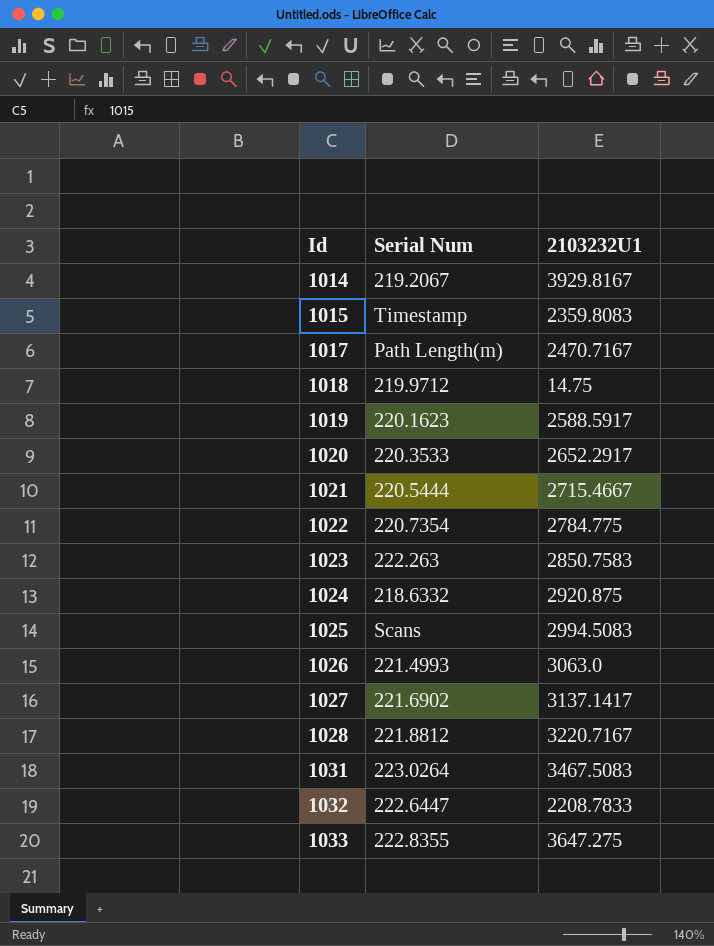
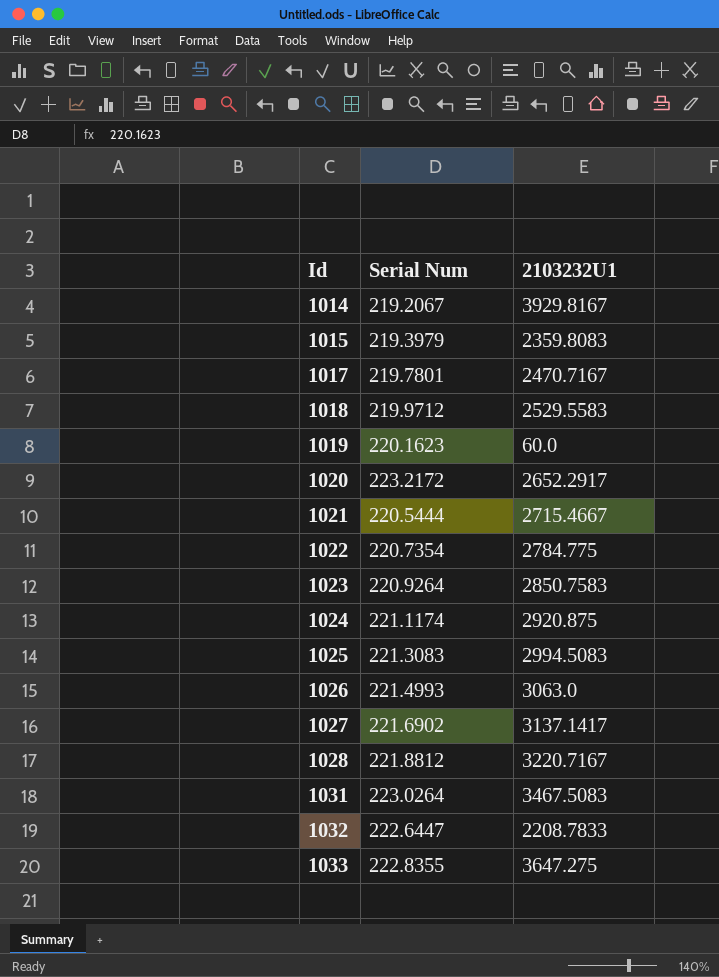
1015 | Serial Num: Timestamp -> 219.3979
1017 | Serial Num: Path Length(m) -> 219.7801
1018 | 2103232U1: 14.75 -> 2529.5583
1019 | 2103232U1: 2588.5917 -> 60.0
1020 | Serial Num: 220.3533 -> 223.2172
1023 | Serial Num: 222.263 -> 220.9264
1024 | Serial Num: 218.6332 -> 221.1174
1025 | Serial Num: Scans -> 221.3083

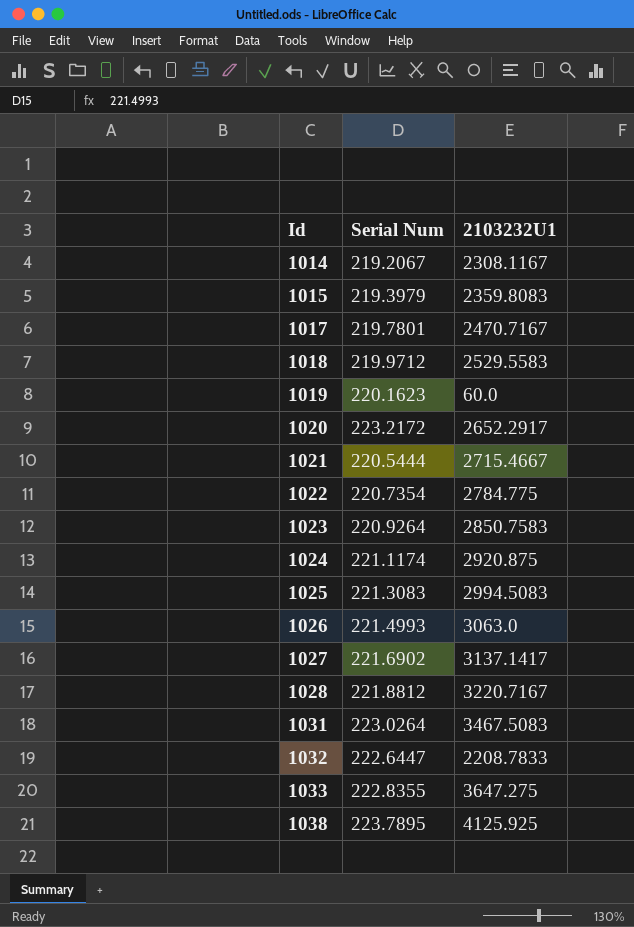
1014 | 2103232U1: 3929.8167 -> 2308.1167
row 1038: none -> 223.7895 | 4125.925

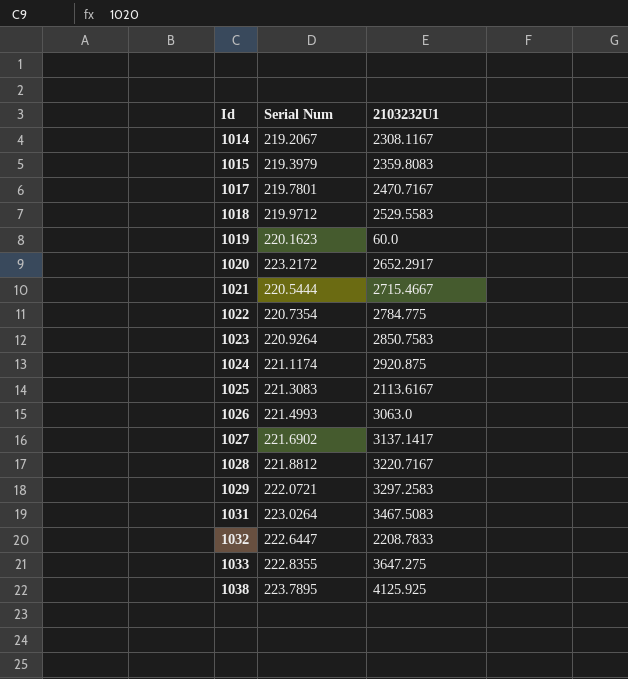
1025 | 2103232U1: 2994.5083 -> 2113.6167
row 1029: none -> 222.0721 | 3297.2583

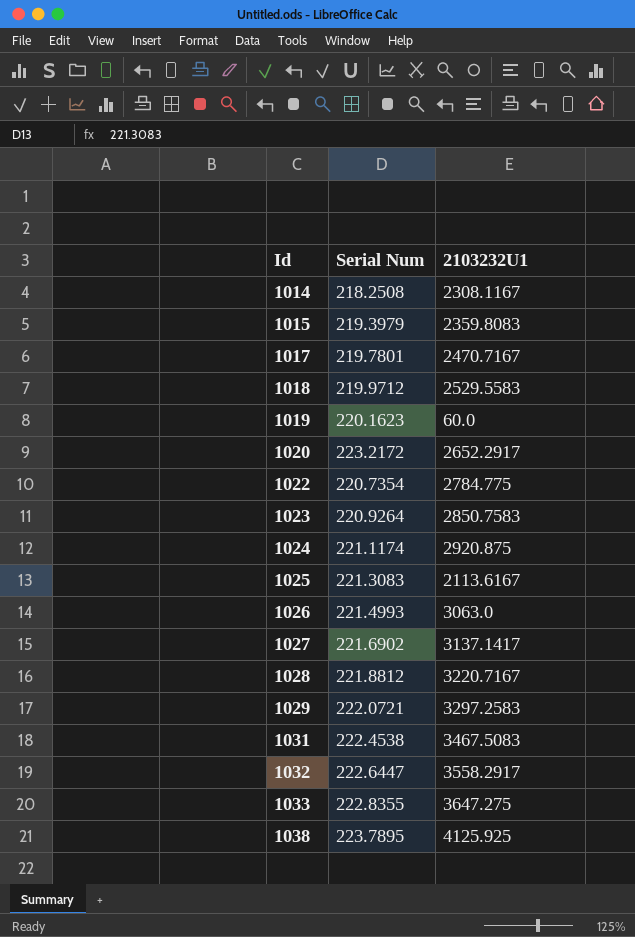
row 1021: 220.5444 | 2715.4667 -> none
1014 | Serial Num: 219.2067 -> 218.2508
1031 | Serial Num: 223.0264 -> 222.4538
1032 | 2103232U1: 2208.7833 -> 3558.2917

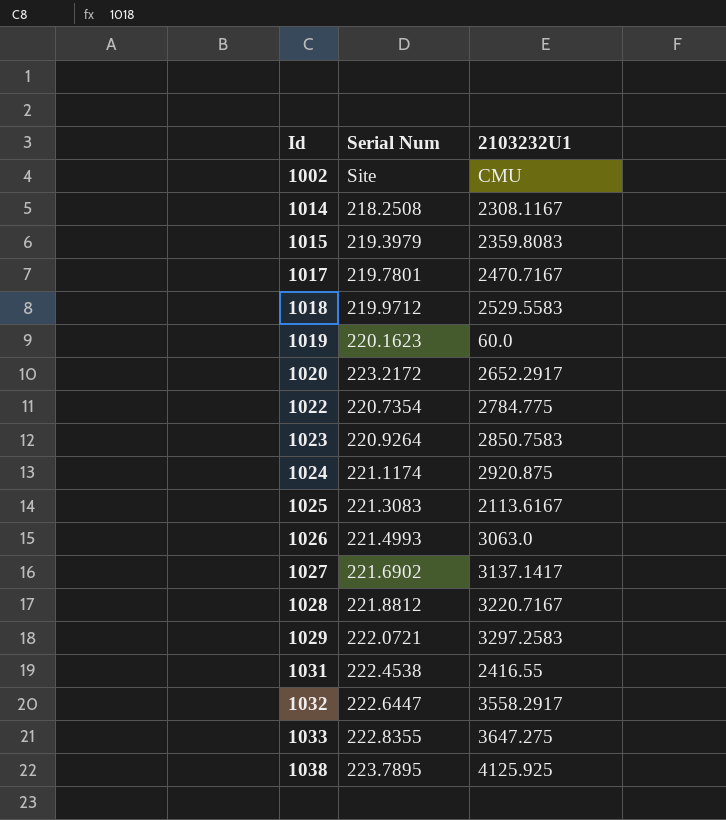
row 1002: none -> Site | CMU
1031 | 2103232U1: 3467.5083 -> 2416.55

